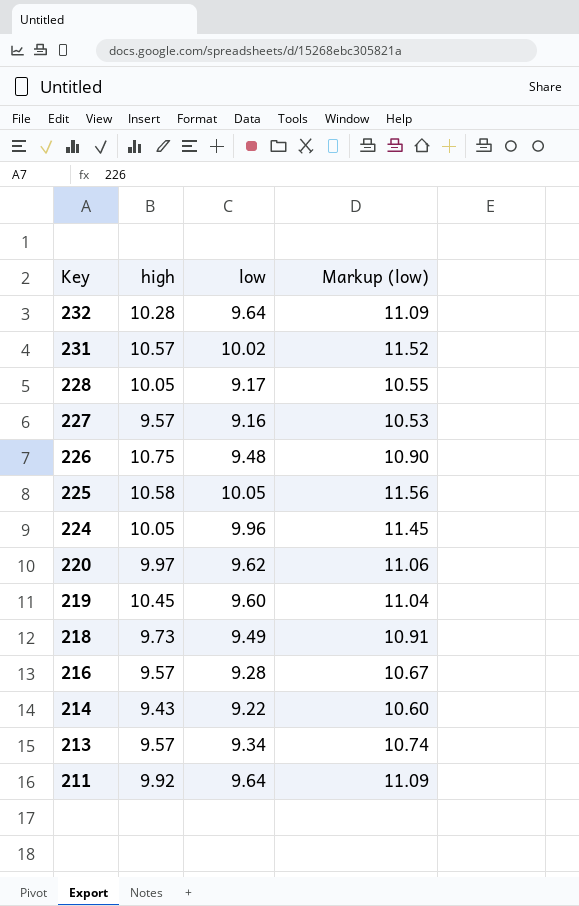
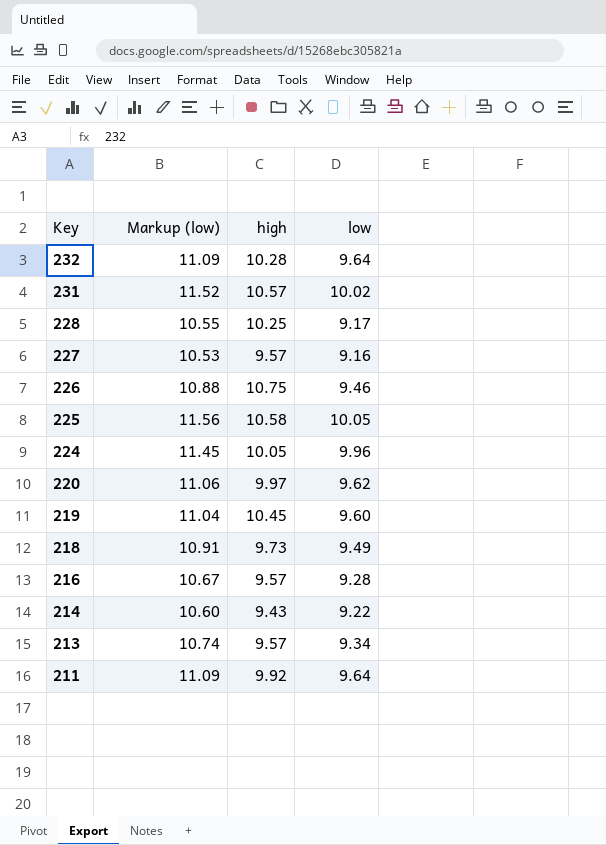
column Markup (low) | position: 4 -> 2
228 | high: 10.05 -> 10.25
226 | Markup (low): 10.90 -> 10.88
226 | low: 9.48 -> 9.46

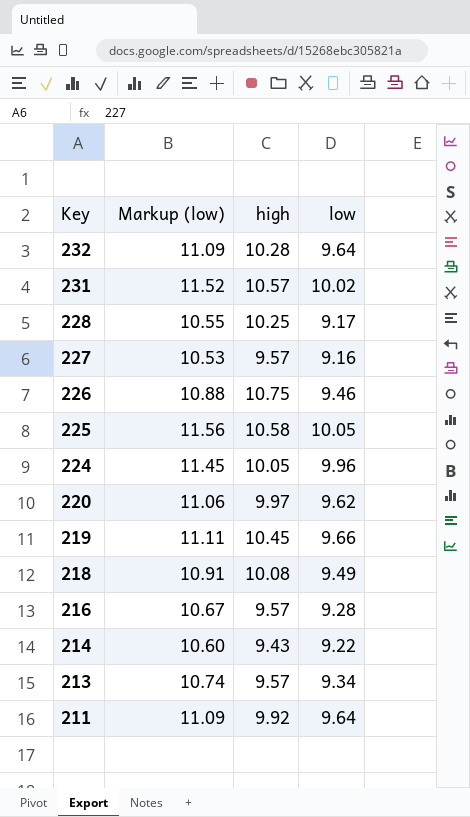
219 | Markup (low): 11.04 -> 11.11
219 | low: 9.60 -> 9.66
218 | high: 9.73 -> 10.08

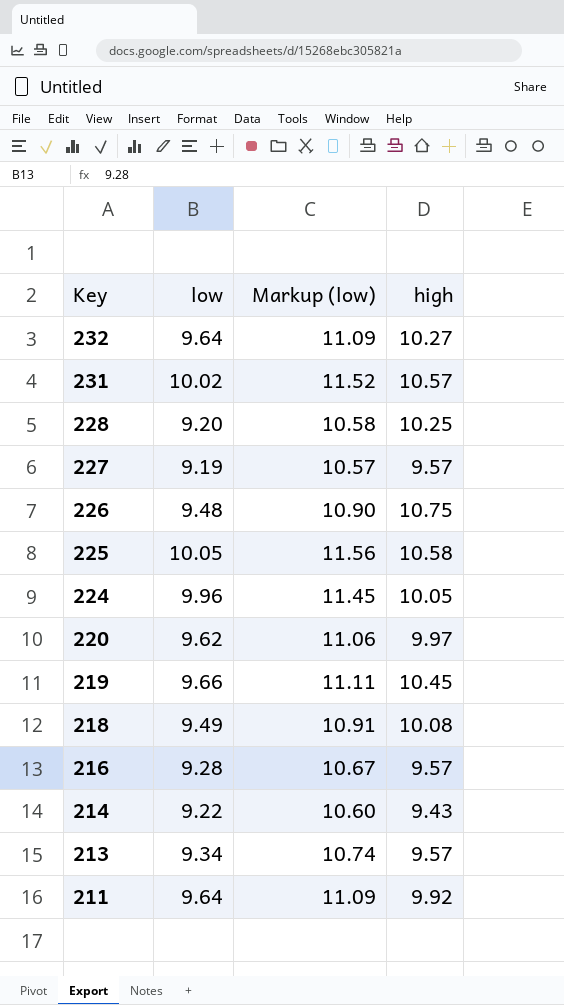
column low | position: 4 -> 2
232 | high: 10.28 -> 10.27
228 | low: 9.17 -> 9.20
228 | Markup (low): 10.55 -> 10.58
227 | low: 9.16 -> 9.19
227 | Markup (low): 10.53 -> 10.57
226 | low: 9.46 -> 9.48
226 | Markup (low): 10.88 -> 10.90

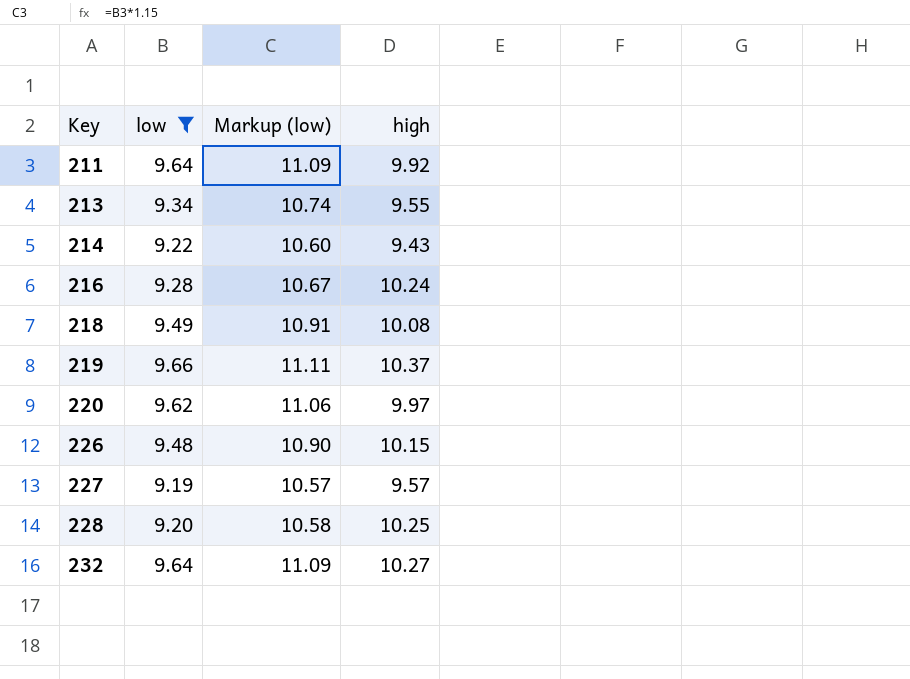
filter: none -> low <= 9.66
row order: Key descending -> Key ascending
213 | high: 9.57 -> 9.55
216 | high: 9.57 -> 10.24
219 | high: 10.45 -> 10.37
226 | high: 10.75 -> 10.15

